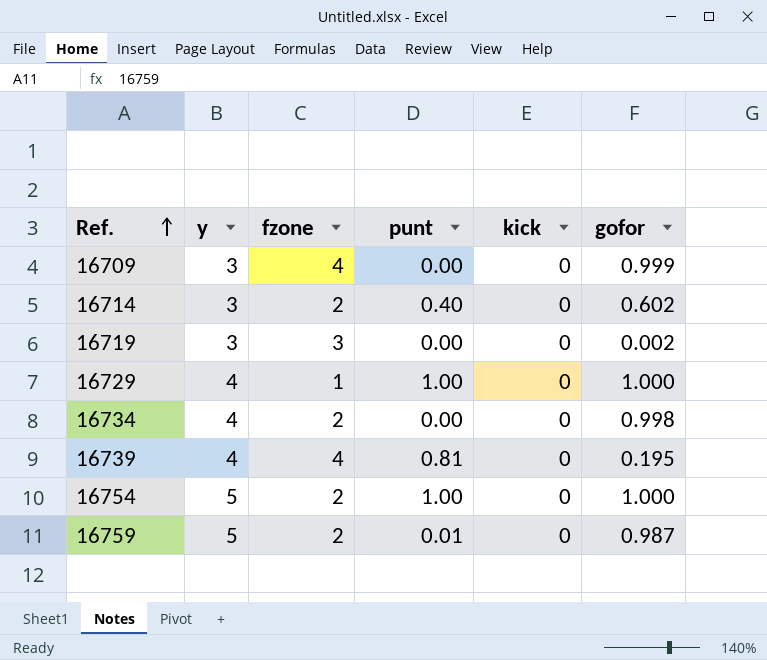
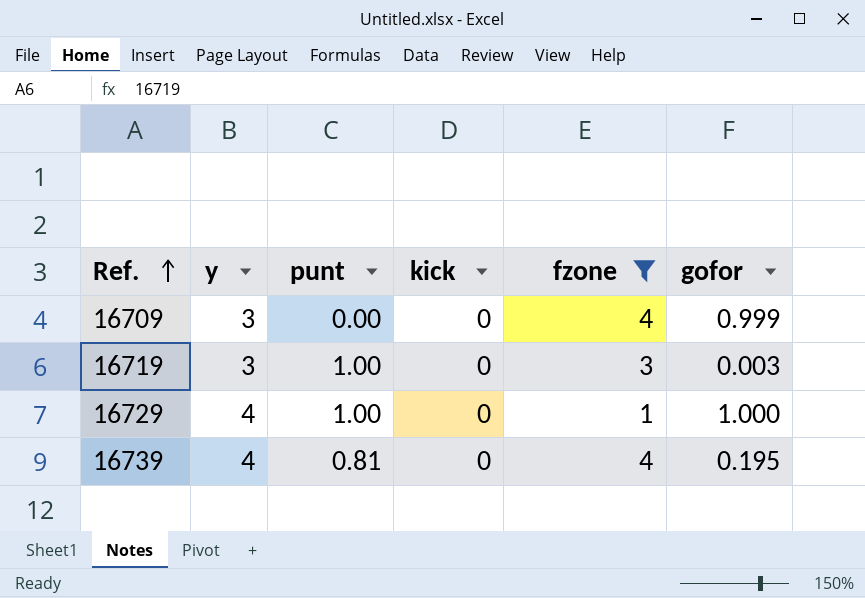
filter: none -> fzone != 2
column fzone | position: 3 -> 5
16719 | punt: 0.00 -> 1.00
16719 | gofor: 0.002 -> 0.003

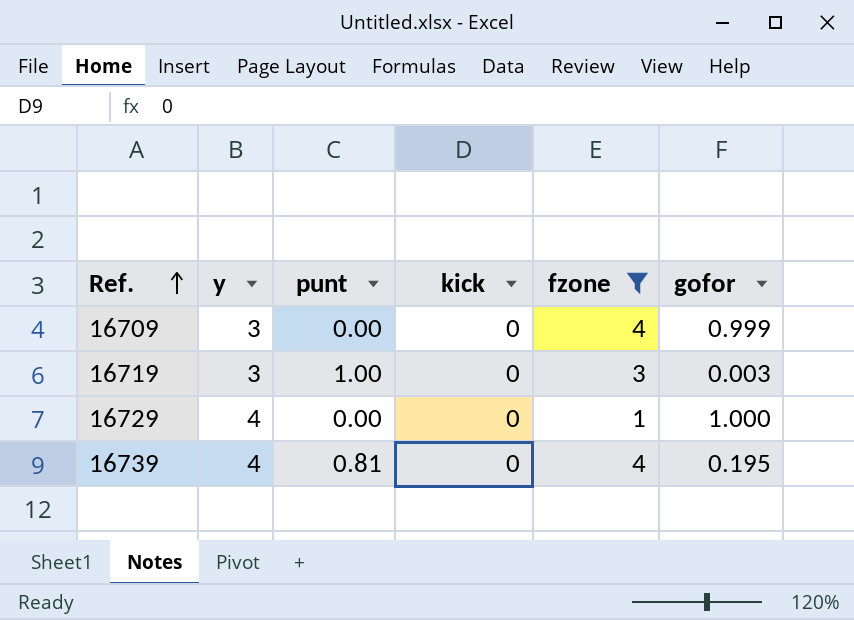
16729 | punt: 1.00 -> 0.00

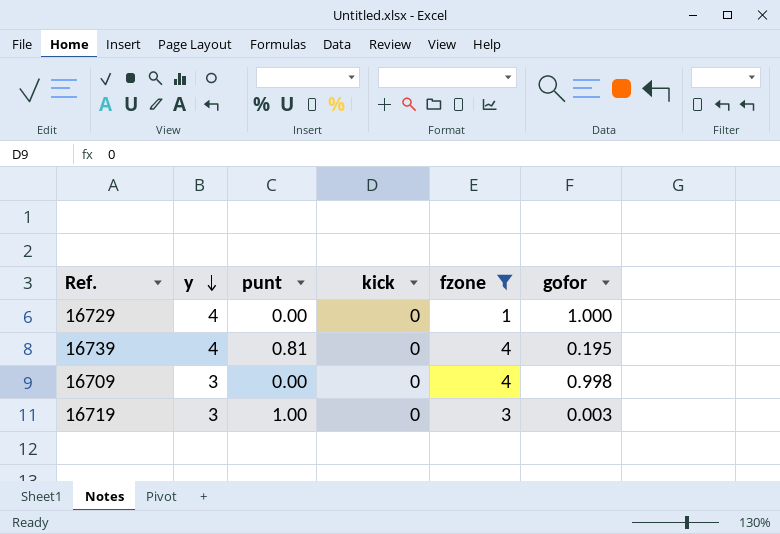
row order: Ref. ascending -> y descending
16709 | gofor: 0.999 -> 0.998

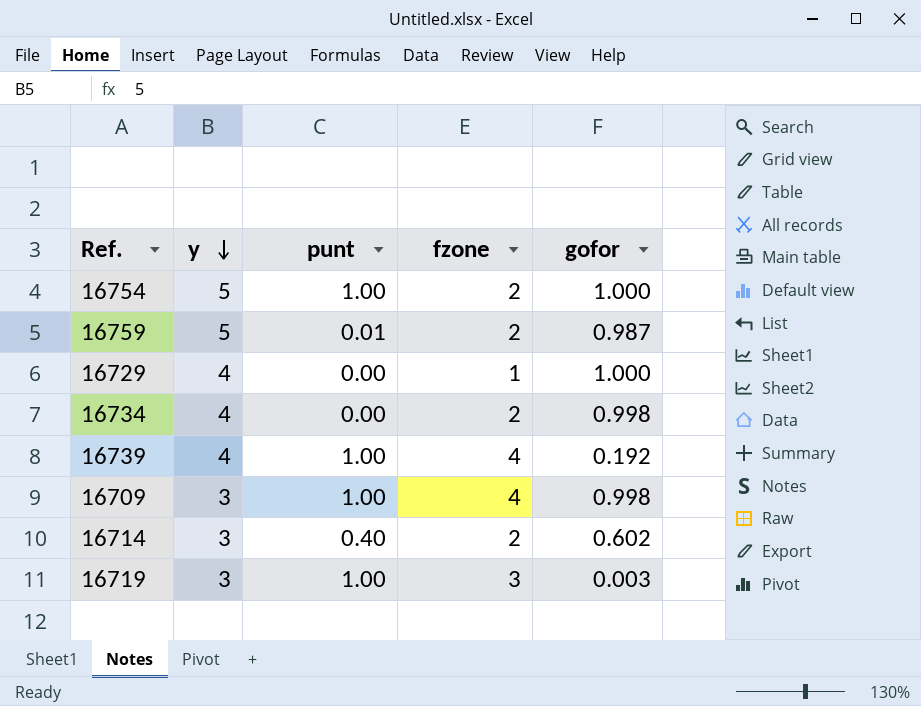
filter: fzone != 2 -> none
column kick | position: 4 -> none
16739 | punt: 0.81 -> 1.00
16739 | gofor: 0.195 -> 0.192
16709 | punt: 0.00 -> 1.00

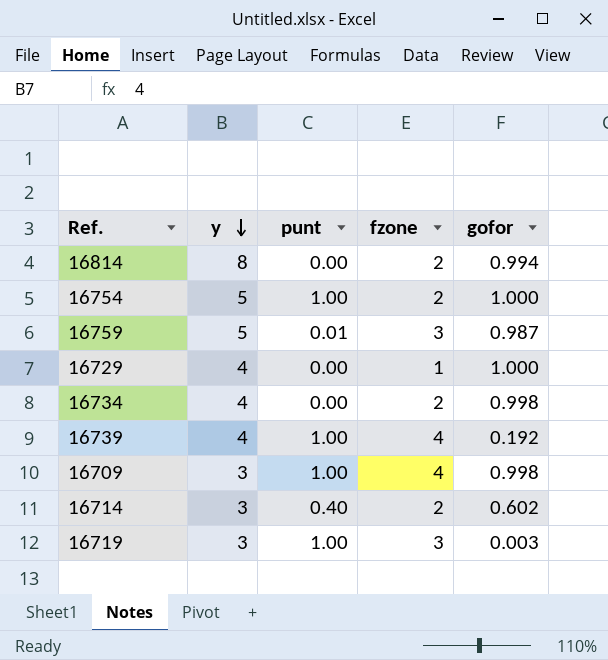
row 16814: none -> 8 | 0.00 | 2 | 0.994
16759 | fzone: 2 -> 3

